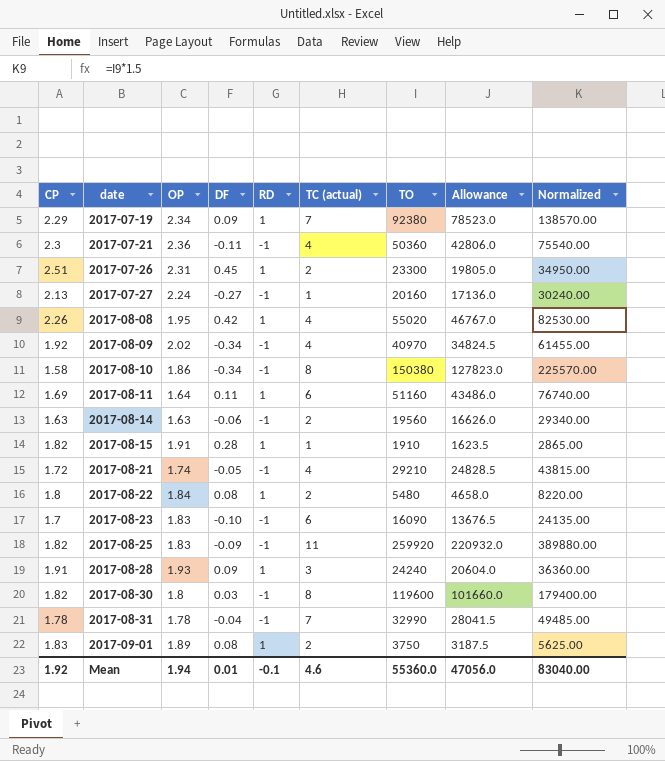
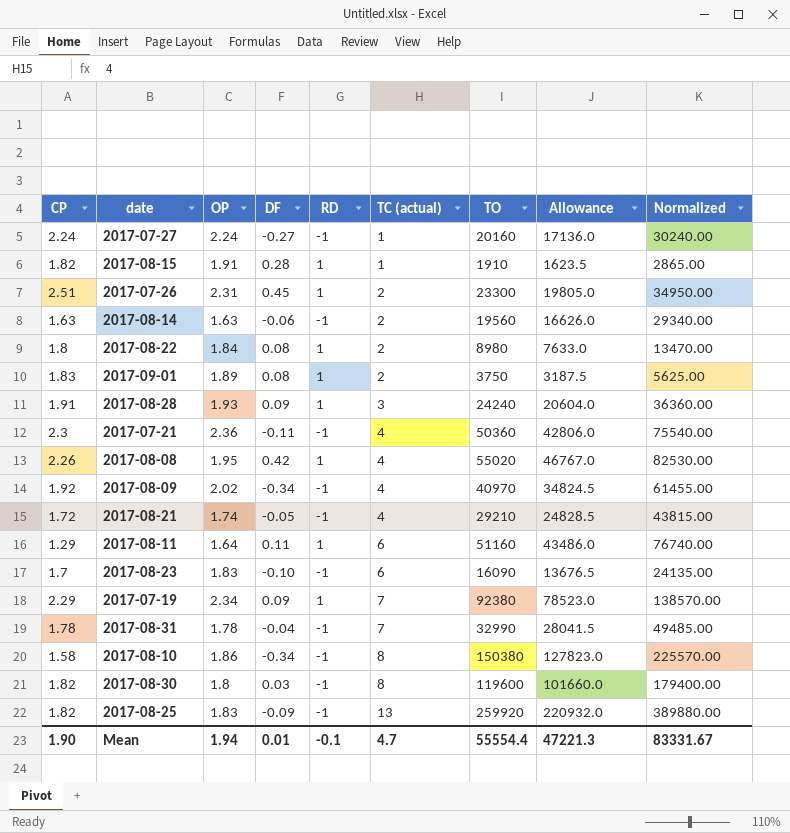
row order: date ascending -> TC (actual) ascending
2017-07-27 | CP: 2.13 -> 2.24
2017-08-22 | TO: 5480 -> 8980
2017-08-22 | Allowance: 4658.0 -> 7633.0
2017-08-22 | Normalized: 8220.00 -> 13470.00
2017-08-11 | CP: 1.69 -> 1.29
2017-08-25 | TC (actual): 11 -> 13
Mean | CP: 1.92 -> 1.90
Mean | TC (actual): 4.6 -> 4.7
Mean | TO: 55360.0 -> 55554.4
Mean | Allowance: 47056.0 -> 47221.3
Mean | Normalized: 83040.00 -> 83331.67

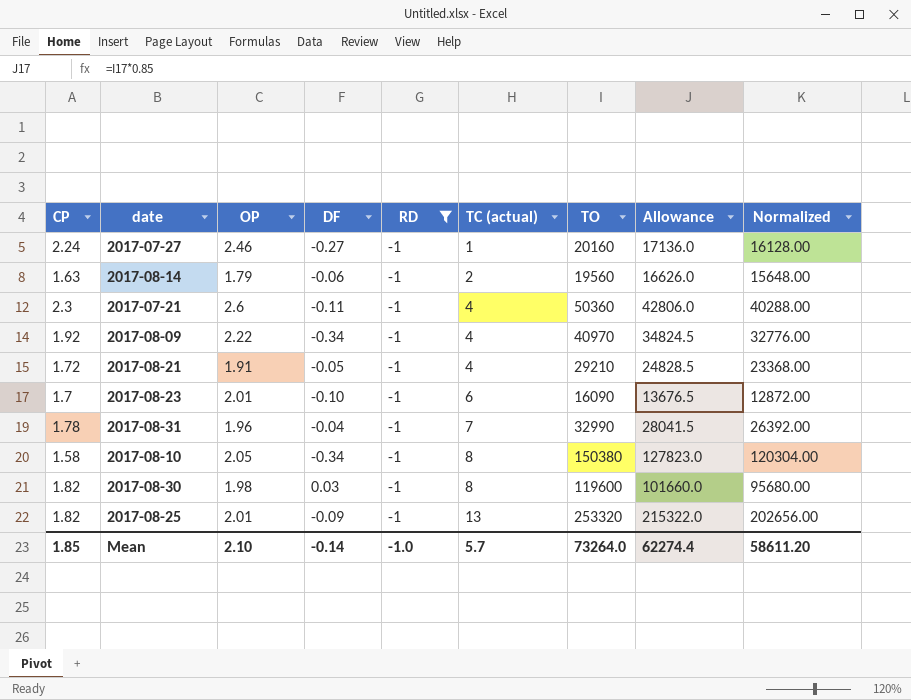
filter: none -> RD = -1
column Normalized | formula: [TO] * 1.5 -> [TO] * 0.8
2017-07-27 | OP: 2.24 -> 2.46
2017-08-14 | OP: 1.63 -> 1.79
2017-07-21 | OP: 2.36 -> 2.6
2017-08-09 | OP: 2.02 -> 2.22
2017-08-21 | OP: 1.74 -> 1.91
2017-08-23 | OP: 1.83 -> 2.01
2017-08-31 | OP: 1.78 -> 1.96
2017-08-10 | OP: 1.86 -> 2.05
2017-08-30 | OP: 1.8 -> 1.98
2017-08-25 | OP: 1.83 -> 2.01
2017-08-25 | TO: 259920 -> 253320
2017-08-25 | Allowance: 220932.0 -> 215322.0
Mean | CP: 1.90 -> 1.85
Mean | OP: 1.94 -> 2.10
Mean | DF: 0.01 -> -0.14
Mean | RD: -0.1 -> -1.0
Mean | TC (actual): 4.7 -> 5.7
Mean | TO: 55554.4 -> 73264.0
Mean | Allowance: 47221.3 -> 62274.4
Mean | Normalized: 83331.67 -> 58611.20

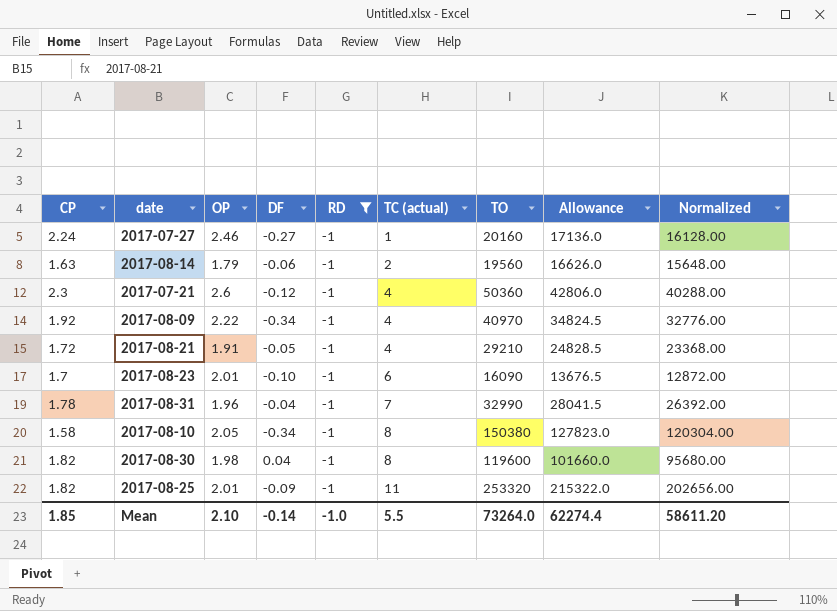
2017-07-21 | DF: -0.11 -> -0.12
2017-08-30 | DF: 0.03 -> 0.04
2017-08-25 | TC (actual): 13 -> 11
Mean | TC (actual): 5.7 -> 5.5

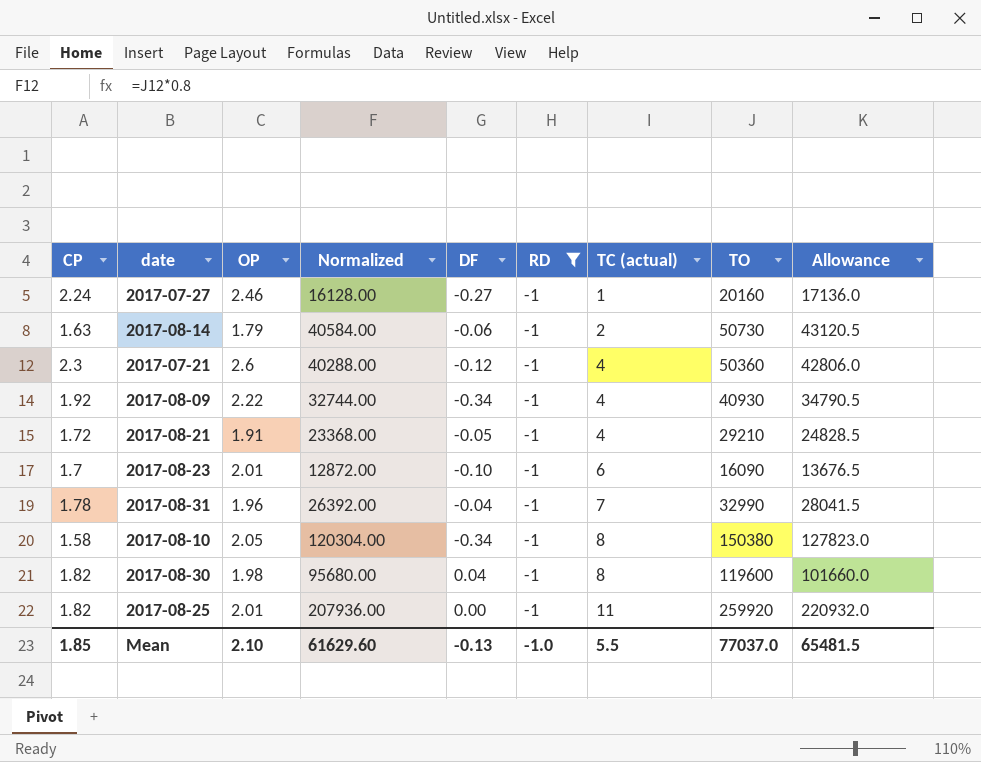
column Normalized | position: 9 -> 4
2017-08-14 | Normalized: 15648.00 -> 40584.00
2017-08-14 | TO: 19560 -> 50730
2017-08-14 | Allowance: 16626.0 -> 43120.5
2017-08-09 | Normalized: 32776.00 -> 32744.00
2017-08-09 | TO: 40970 -> 40930
2017-08-09 | Allowance: 34824.5 -> 34790.5
2017-08-25 | Normalized: 202656.00 -> 207936.00
2017-08-25 | DF: -0.09 -> 0.00
2017-08-25 | TO: 253320 -> 259920
2017-08-25 | Allowance: 215322.0 -> 220932.0
Mean | Normalized: 58611.20 -> 61629.60
Mean | DF: -0.14 -> -0.13
Mean | TO: 73264.0 -> 77037.0
Mean | Allowance: 62274.4 -> 65481.5

